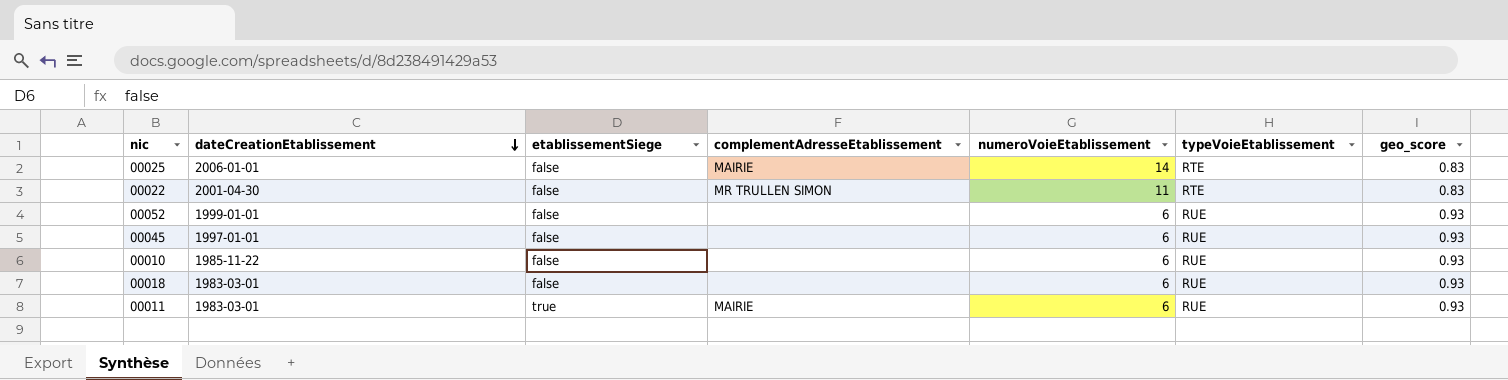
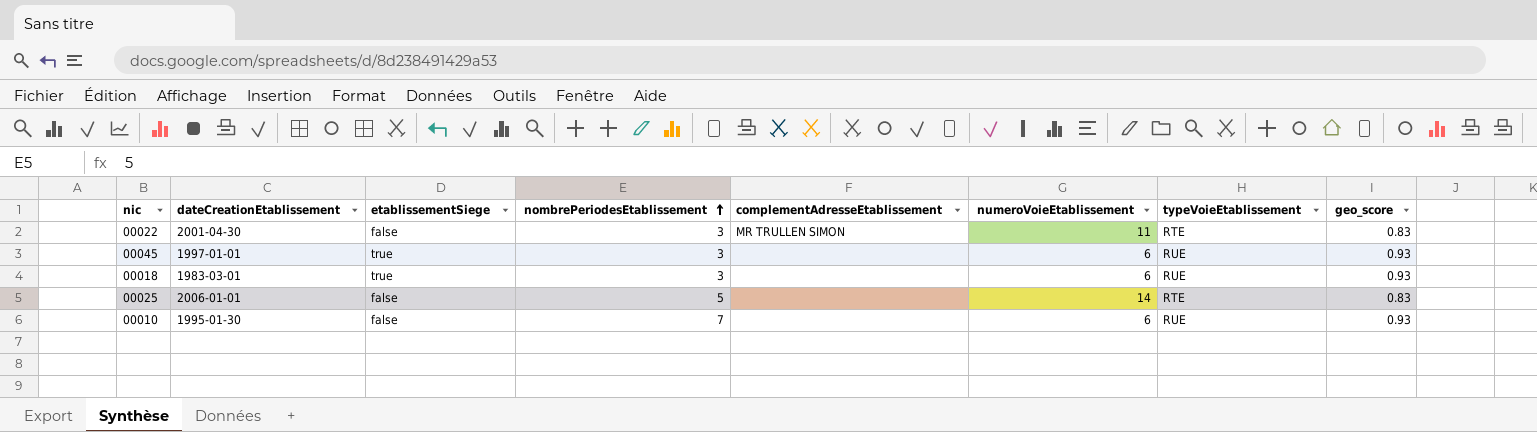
row order: dateCreationEtablissement descending -> nombrePeriodesEtablissement ascending
column nombrePeriodesEtablissement | position: none -> 4
row 00052: 1999-01-01 | false | none | 6 | RUE | 0.93 -> none
row 00011: 1983-03-01 | true | MAIRIE | 6 | RUE | 0.93 -> none
00045 | etablissementSiege: false -> true
00018 | etablissementSiege: false -> true
00025 | complementAdresseEtablissement: MAIRIE -> none
00010 | dateCreationEtablissement: 1985-11-22 -> 1995-01-30

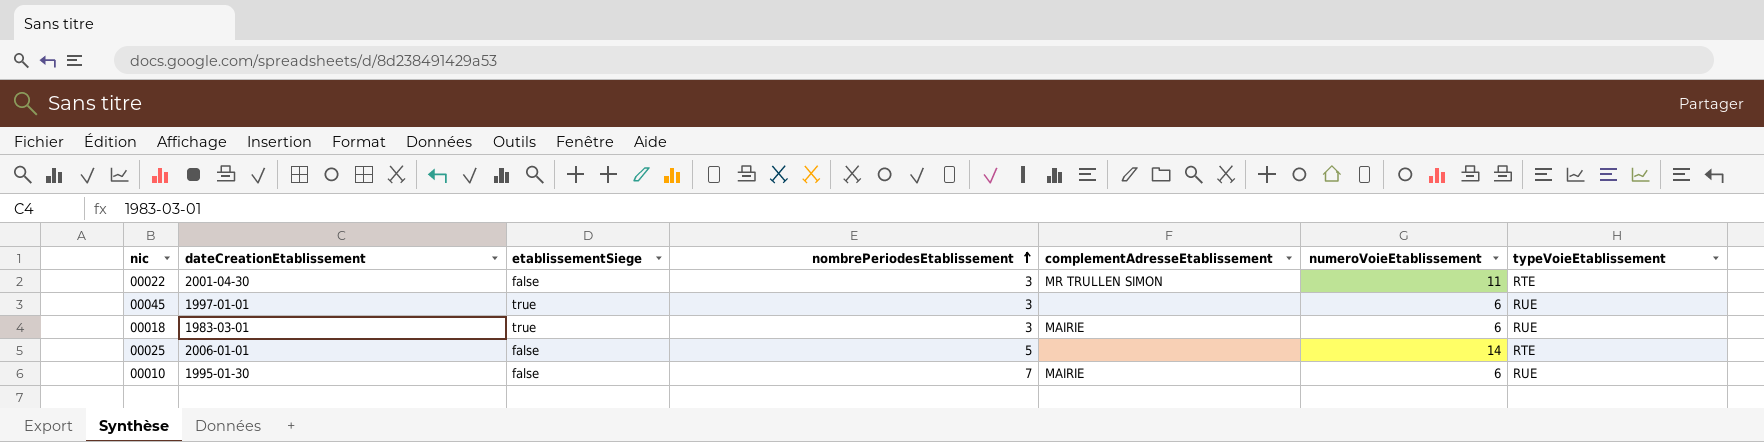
column geo_score | position: 8 -> none
00018 | complementAdresseEtablissement: none -> MAIRIE
00010 | complementAdresseEtablissement: none -> MAIRIE

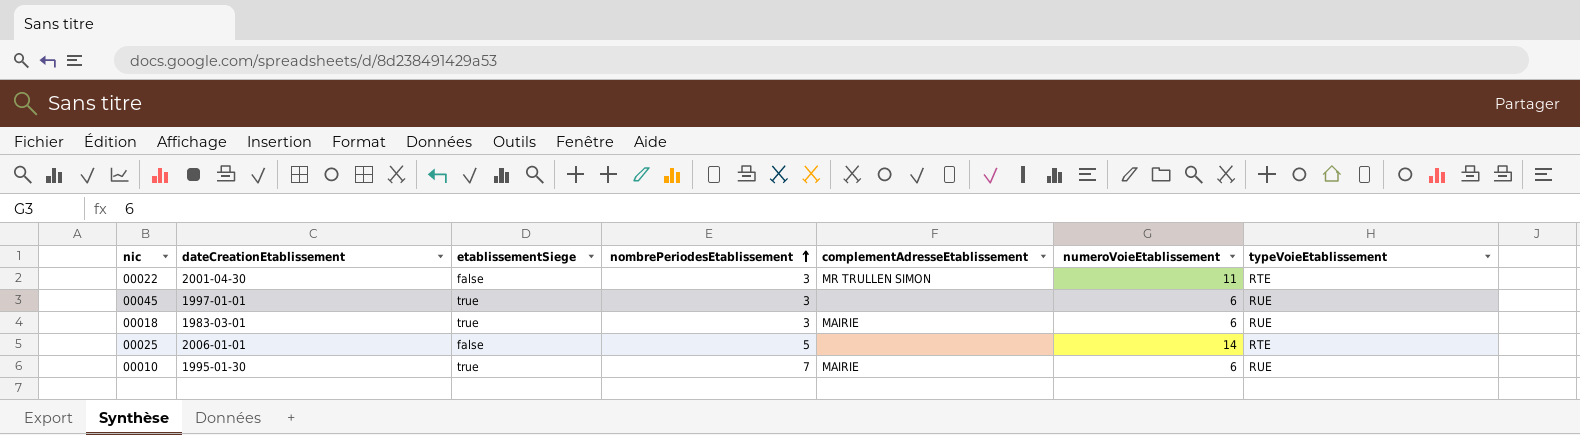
00010 | etablissementSiege: false -> true

